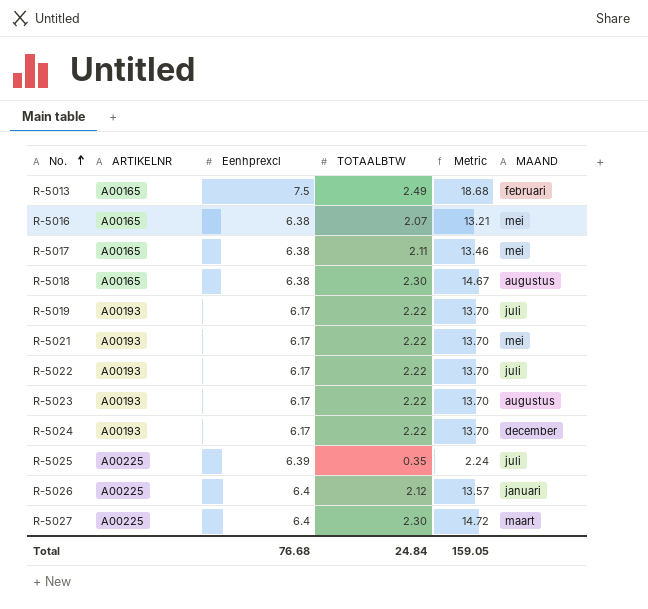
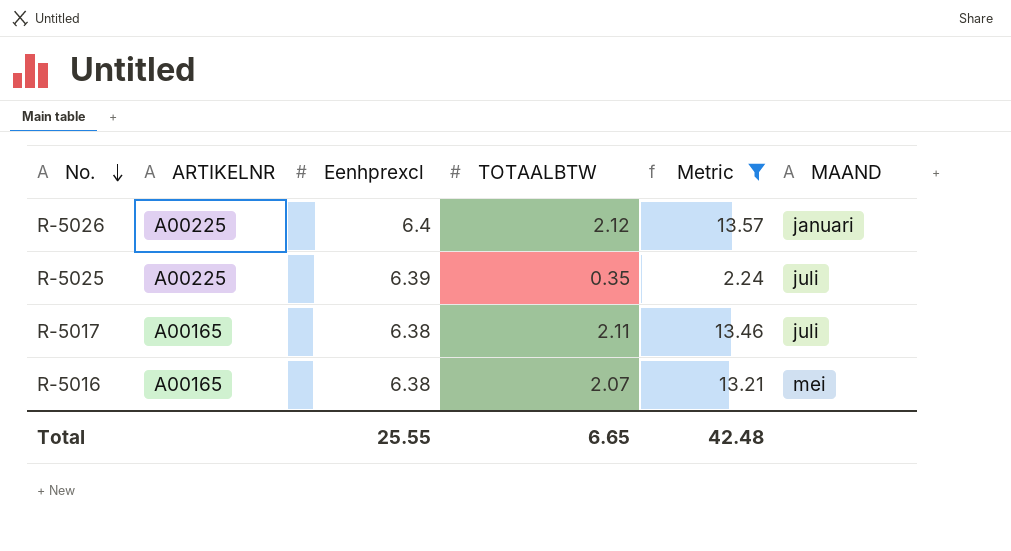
filter: none -> Metric <= 13.57
row order: No. ascending -> No. descending
R-5017 | MAAND: mei -> juli
Total | Eenhprexcl: 76.68 -> 25.55
Total | TOTAALBTW: 24.84 -> 6.65
Total | Metric: 159.05 -> 42.48

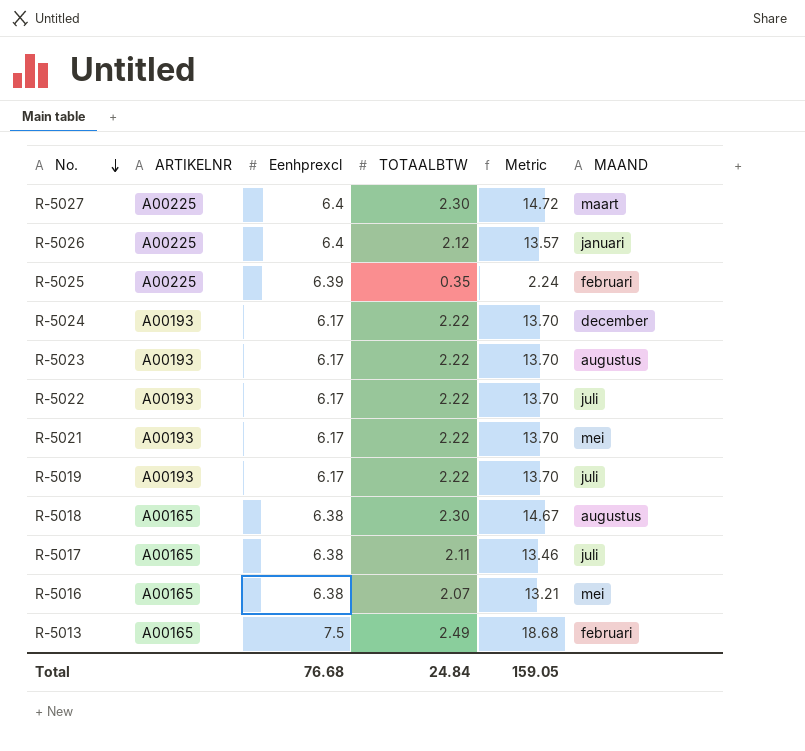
filter: Metric <= 13.57 -> none
R-5025 | MAAND: juli -> februari
Total | Eenhprexcl: 25.55 -> 76.68
Total | TOTAALBTW: 6.65 -> 24.84
Total | Metric: 42.48 -> 159.05

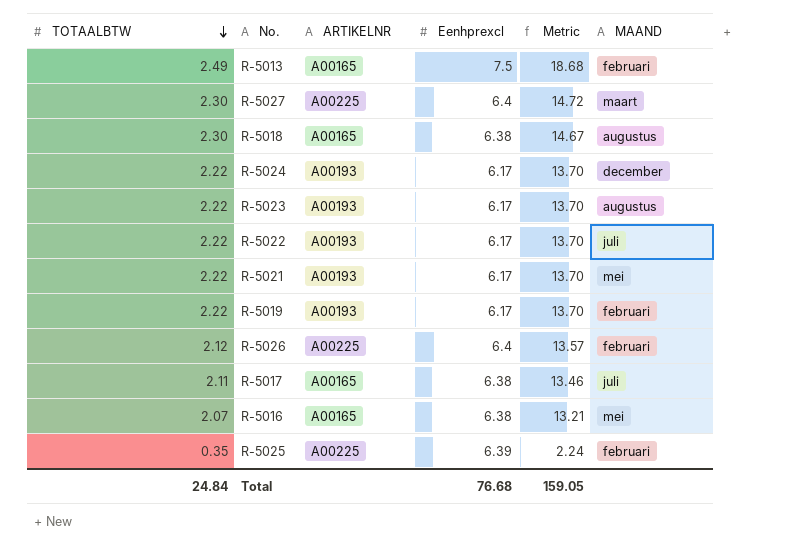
row order: No. descending -> TOTAALBTW descending
column TOTAALBTW | position: 4 -> 1
R-5019 | MAAND: juli -> februari
R-5026 | MAAND: januari -> februari

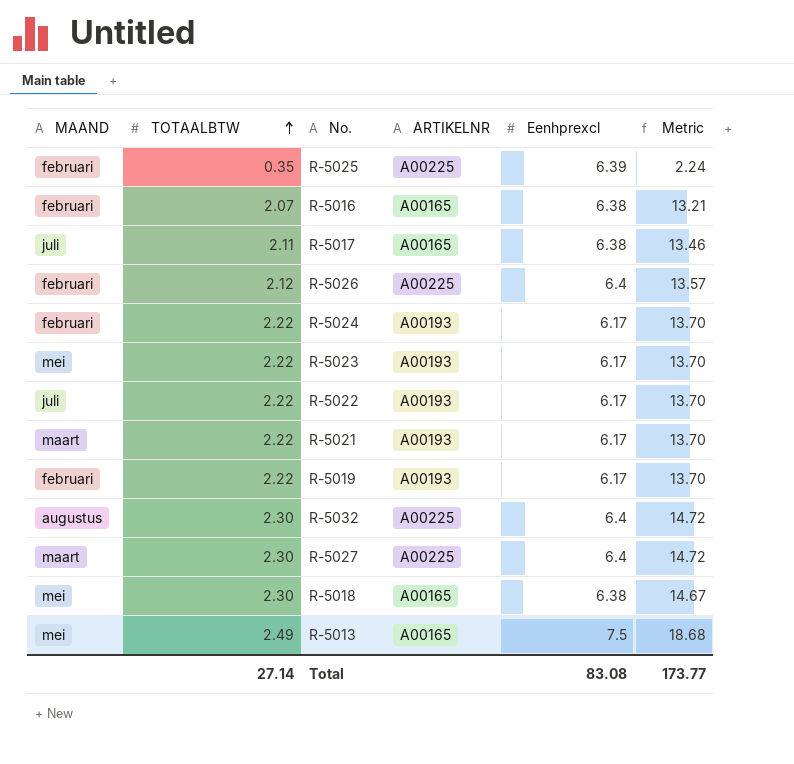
row order: TOTAALBTW descending -> TOTAALBTW ascending
column MAAND | position: 6 -> 1
R-5016 | MAAND: mei -> februari
R-5024 | MAAND: december -> februari
R-5023 | MAAND: augustus -> mei
R-5021 | MAAND: mei -> maart
row R-5032: none -> augustus | 2.30 | A00225 | 6.4 | 14.72
R-5018 | MAAND: augustus -> mei
R-5013 | MAAND: februari -> mei
Total | TOTAALBTW: 24.84 -> 27.14
Total | Eenhprexcl: 76.68 -> 83.08
Total | Metric: 159.05 -> 173.77

